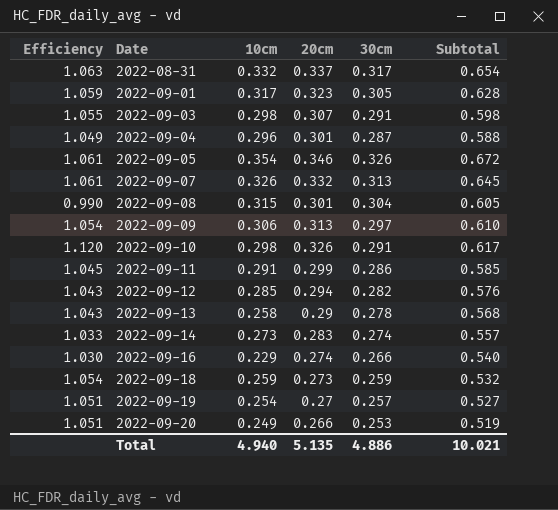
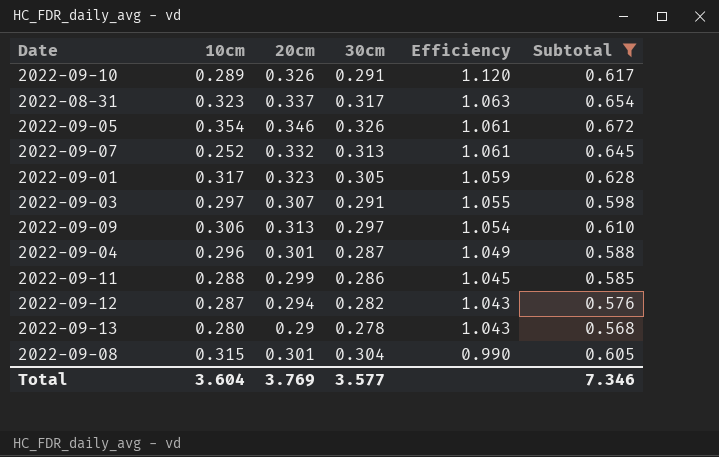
filter: none -> Subtotal >= 0.568
row order: Date ascending -> Efficiency descending
column Efficiency | position: 1 -> 5
2022-09-10 | 10cm: 0.298 -> 0.289
2022-08-31 | 10cm: 0.332 -> 0.323
2022-09-07 | 10cm: 0.326 -> 0.252
2022-09-03 | 10cm: 0.298 -> 0.297
2022-09-11 | 10cm: 0.291 -> 0.288
2022-09-12 | 10cm: 0.285 -> 0.287
2022-09-13 | 10cm: 0.258 -> 0.280
Total | 10cm: 4.940 -> 3.604
Total | 20cm: 5.135 -> 3.769
Total | 30cm: 4.886 -> 3.577
Total | Subtotal: 10.021 -> 7.346

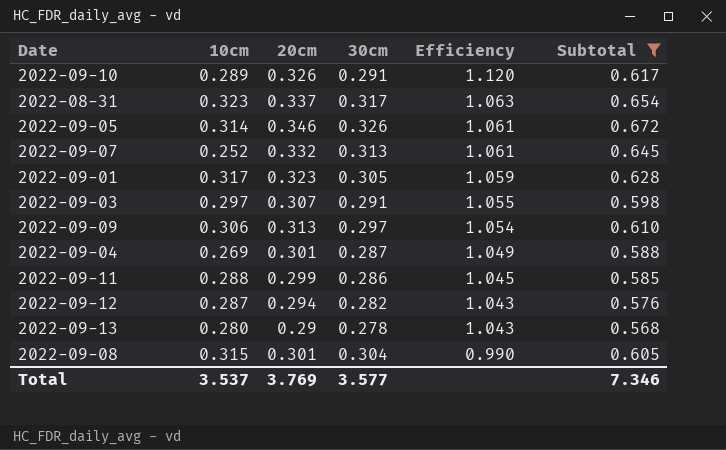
2022-09-05 | 10cm: 0.354 -> 0.314
2022-09-04 | 10cm: 0.296 -> 0.269
Total | 10cm: 3.604 -> 3.537

